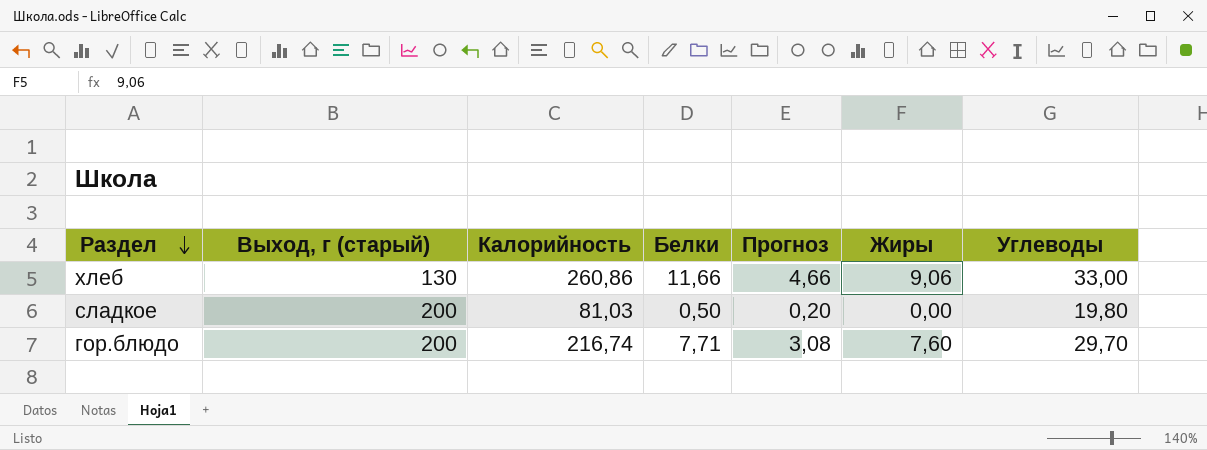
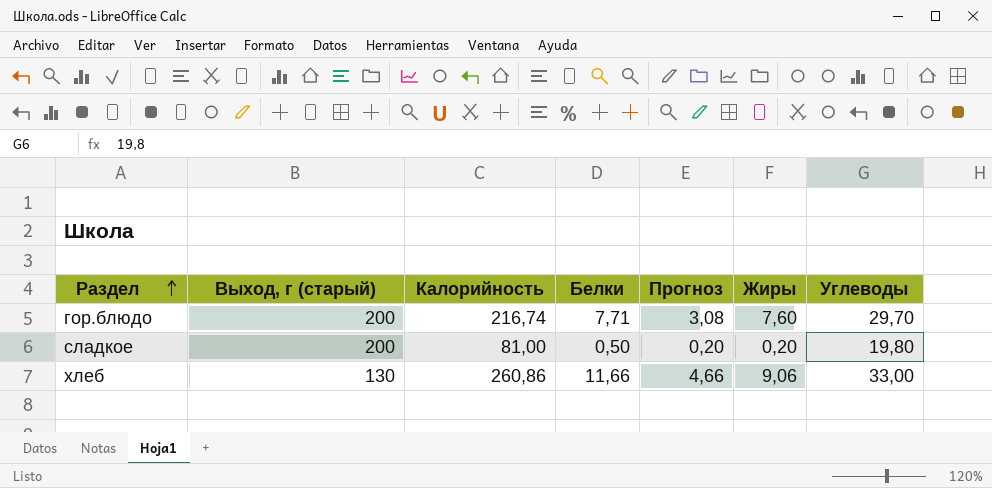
row order: Раздел descending -> Раздел ascending
сладкое | Калорийность: 81,03 -> 81,00
сладкое | Жиры: 0,00 -> 0,20

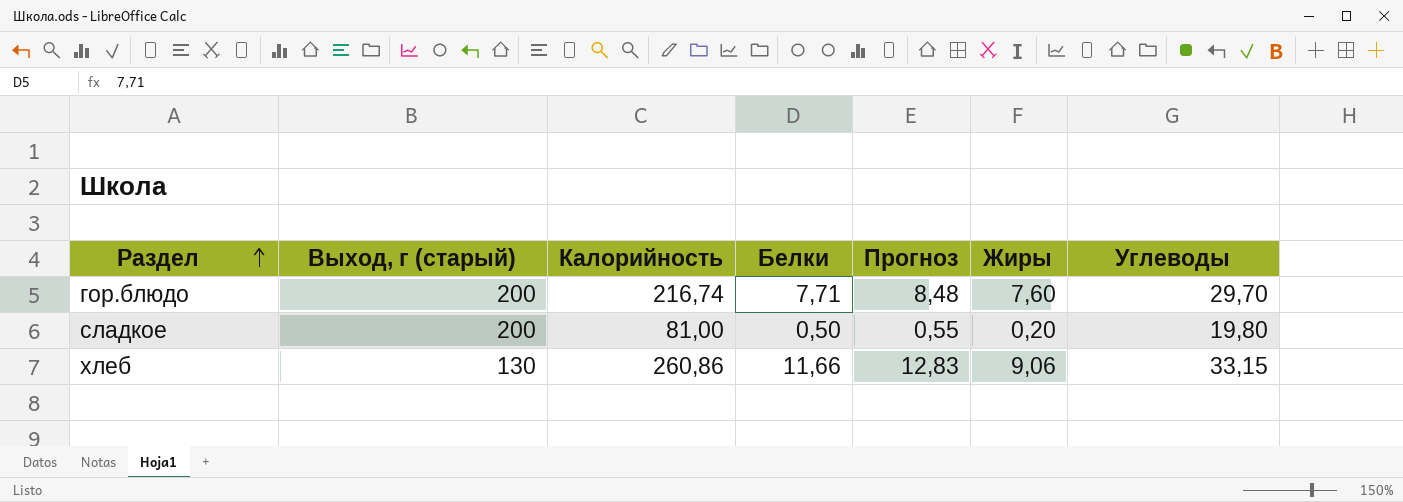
column Прогноз | formula: [Белки] * 0,4 -> [Белки] * 1,1
хлеб | Углеводы: 33,00 -> 33,15

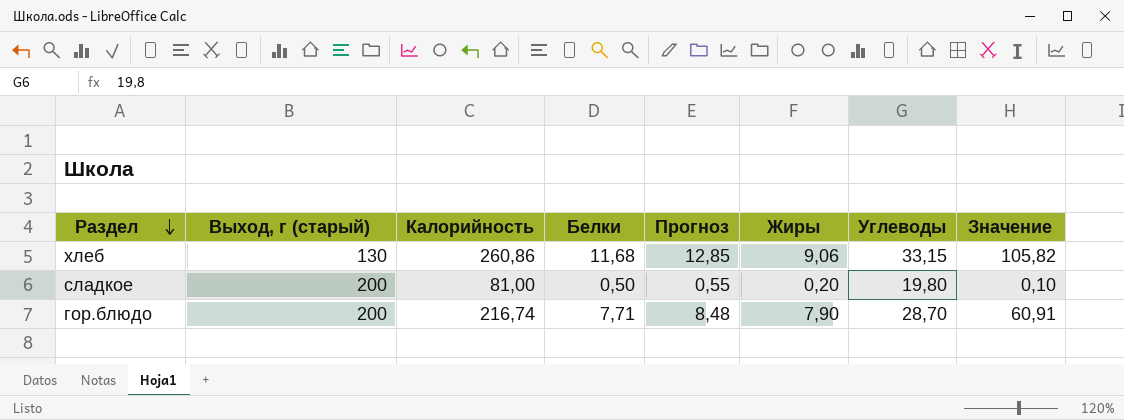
row order: Раздел ascending -> Раздел descending
column Значение | formula: none -> [Белки] * [Жиры]
хлеб | Белки: 11,66 -> 11,68
хлеб | Прогноз: 12,83 -> 12,85
гор.блюдо | Жиры: 7,60 -> 7,90
гор.блюдо | Углеводы: 29,70 -> 28,70

